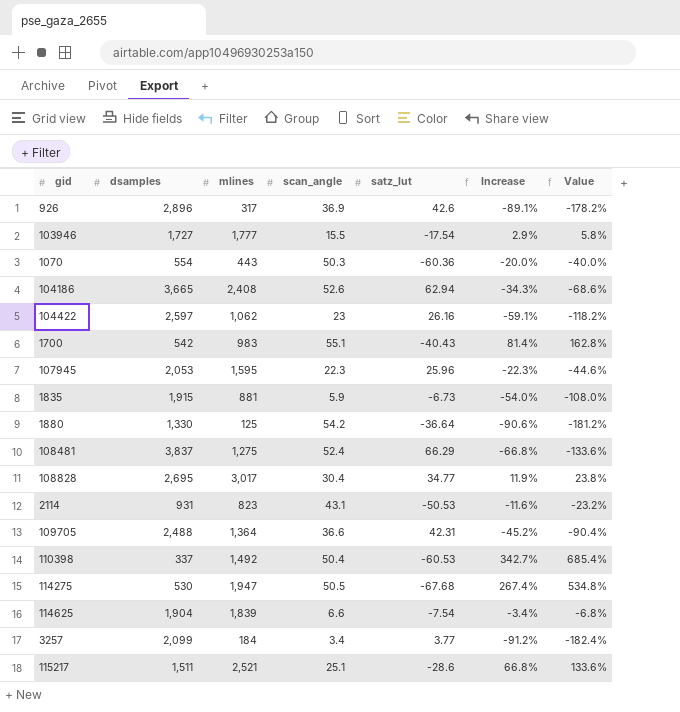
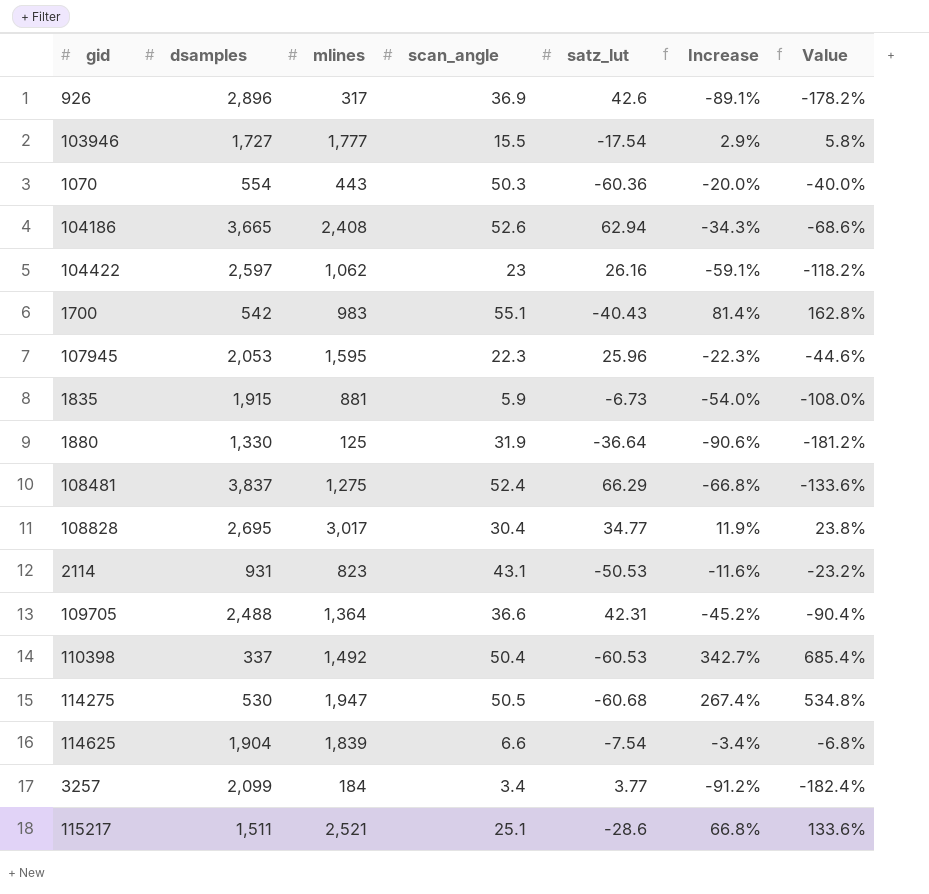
1880 | scan_angle: 54.2 -> 31.9
114275 | satz_lut: -67.68 -> -60.68

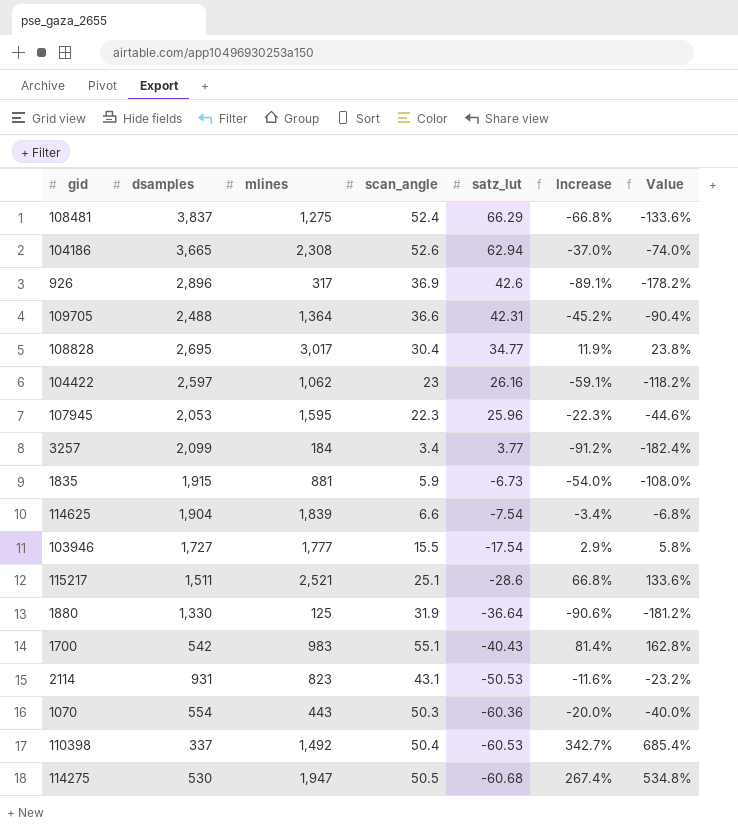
row order: none -> satz_lut descending
104186 | mlines: 2,408 -> 2,308
104186 | Increase: -34.3% -> -37.0%
104186 | Value: -68.6% -> -74.0%

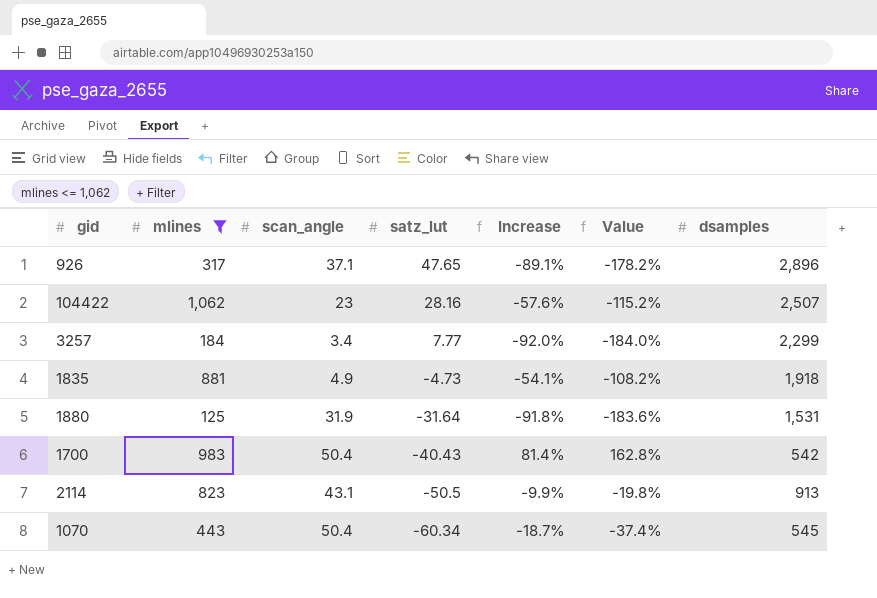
filter: none -> mlines <= 1,062
column dsamples | position: 2 -> 7
926 | scan_angle: 36.9 -> 37.1
926 | satz_lut: 42.6 -> 47.65
104422 | satz_lut: 26.16 -> 28.16
104422 | Increase: -59.1% -> -57.6%
104422 | Value: -118.2% -> -115.2%
104422 | dsamples: 2,597 -> 2,507
3257 | satz_lut: 3.77 -> 7.77
3257 | Increase: -91.2% -> -92.0%
3257 | Value: -182.4% -> -184.0%
3257 | dsamples: 2,099 -> 2,299
1835 | scan_angle: 5.9 -> 4.9
1835 | satz_lut: -6.73 -> -4.73
1835 | Increase: -54.0% -> -54.1%
1835 | Value: -108.0% -> -108.2%
1835 | dsamples: 1,915 -> 1,918
1880 | satz_lut: -36.64 -> -31.64
1880 | Increase: -90.6% -> -91.8%
1880 | Value: -181.2% -> -183.6%
1880 | dsamples: 1,330 -> 1,531
1700 | scan_angle: 55.1 -> 50.4
2114 | satz_lut: -50.53 -> -50.5
2114 | Increase: -11.6% -> -9.9%
2114 | Value: -23.2% -> -19.8%
2114 | dsamples: 931 -> 913
1070 | scan_angle: 50.3 -> 50.4
1070 | satz_lut: -60.36 -> -60.34
1070 | Increase: -20.0% -> -18.7%
1070 | Value: -40.0% -> -37.4%
1070 | dsamples: 554 -> 545

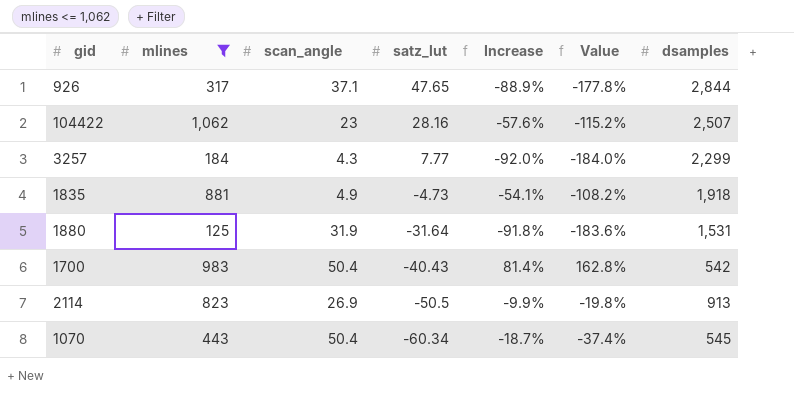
926 | Increase: -89.1% -> -88.9%
926 | Value: -178.2% -> -177.8%
926 | dsamples: 2,896 -> 2,844
3257 | scan_angle: 3.4 -> 4.3
2114 | scan_angle: 43.1 -> 26.9

